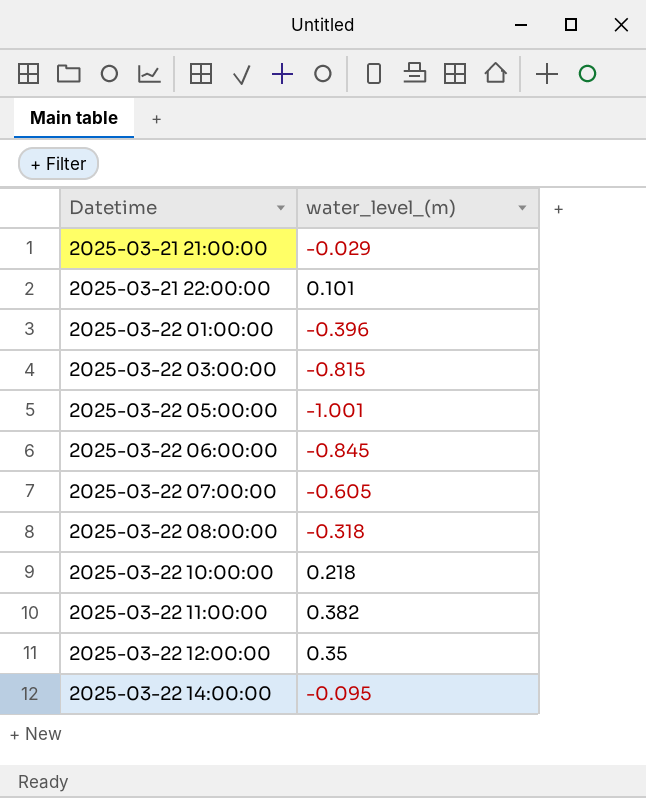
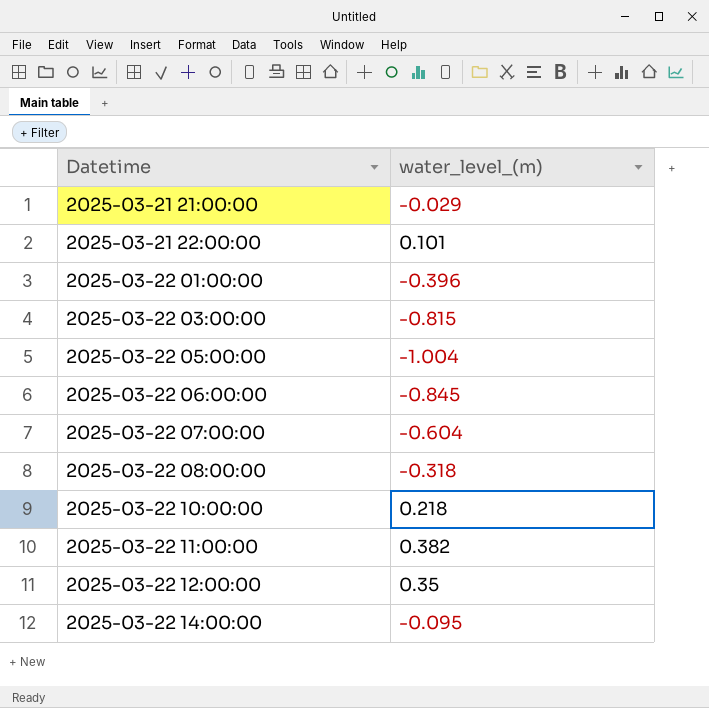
2025-03-22 05:00:00 | water_level_(m): -1.001 -> -1.004
2025-03-22 07:00:00 | water_level_(m): -0.605 -> -0.604

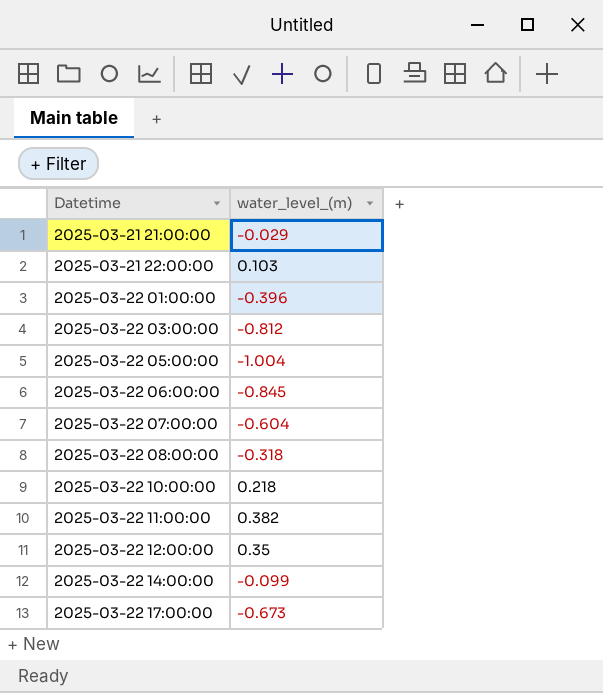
2025-03-21 22:00:00 | water_level_(m): 0.101 -> 0.103
2025-03-22 03:00:00 | water_level_(m): -0.815 -> -0.812
2025-03-22 14:00:00 | water_level_(m): -0.095 -> -0.099
row 2025-03-22 17:00:00: none -> -0.673

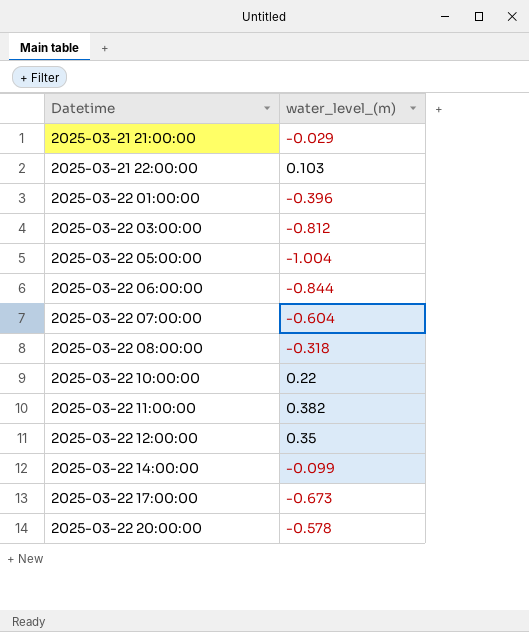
2025-03-22 06:00:00 | water_level_(m): -0.845 -> -0.844
2025-03-22 10:00:00 | water_level_(m): 0.218 -> 0.22
row 2025-03-22 20:00:00: none -> -0.578

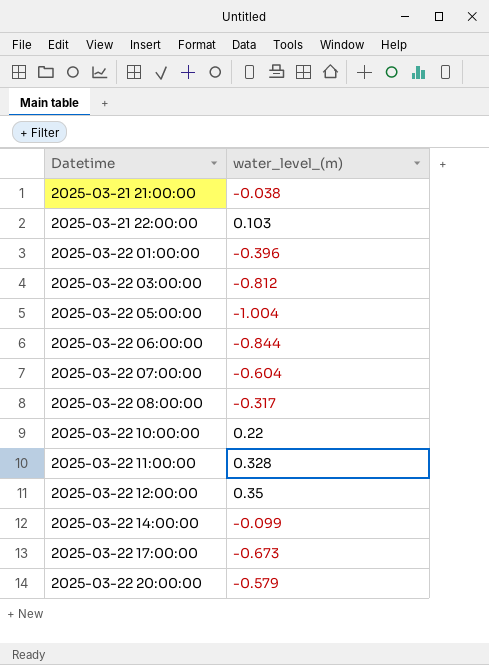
2025-03-21 21:00:00 | water_level_(m): -0.029 -> -0.038
2025-03-22 08:00:00 | water_level_(m): -0.318 -> -0.317
2025-03-22 11:00:00 | water_level_(m): 0.382 -> 0.328
2025-03-22 20:00:00 | water_level_(m): -0.578 -> -0.579

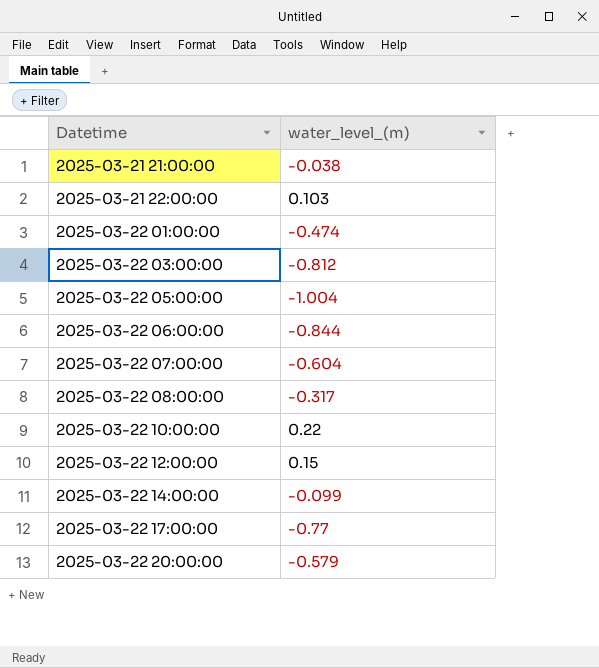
row 2025-03-22 11:00:00: 0.328 -> none
2025-03-22 01:00:00 | water_level_(m): -0.396 -> -0.474
2025-03-22 12:00:00 | water_level_(m): 0.35 -> 0.15
2025-03-22 17:00:00 | water_level_(m): -0.673 -> -0.77

